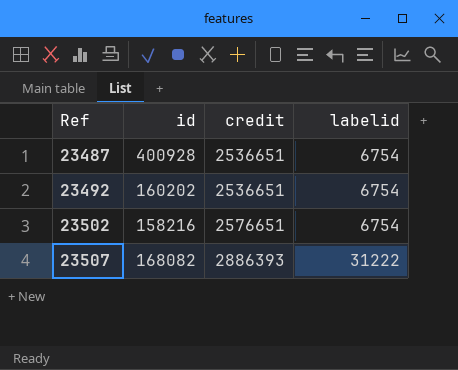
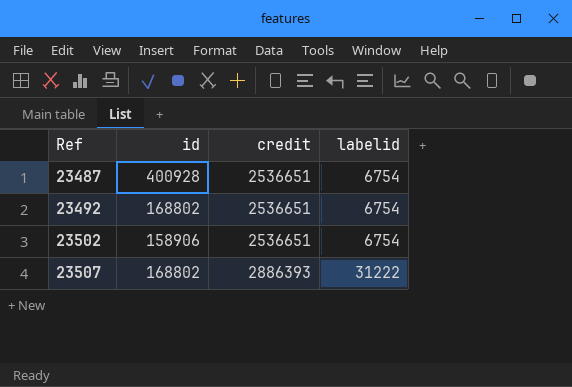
23492 | id: 160202 -> 168802
23502 | id: 158216 -> 158906
23502 | credit: 2576651 -> 2536651
23507 | id: 168082 -> 168802

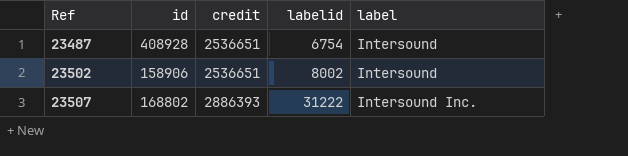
column label | position: none -> 5
row 23492: 168802 | 2536651 | 6754 -> none
23487 | id: 400928 -> 408928
23502 | labelid: 6754 -> 8002

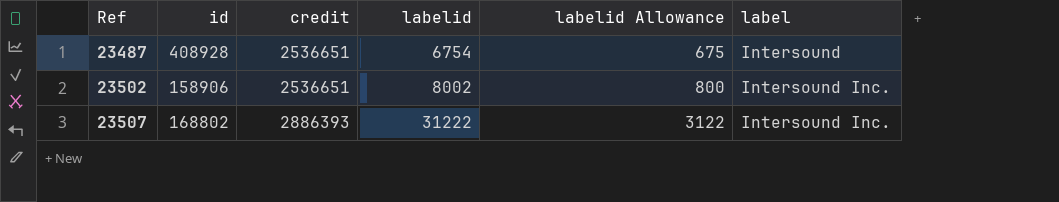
column labelid Allowance | formula: none -> [labelid] * 0.1
23502 | label: Intersound -> Intersound Inc.

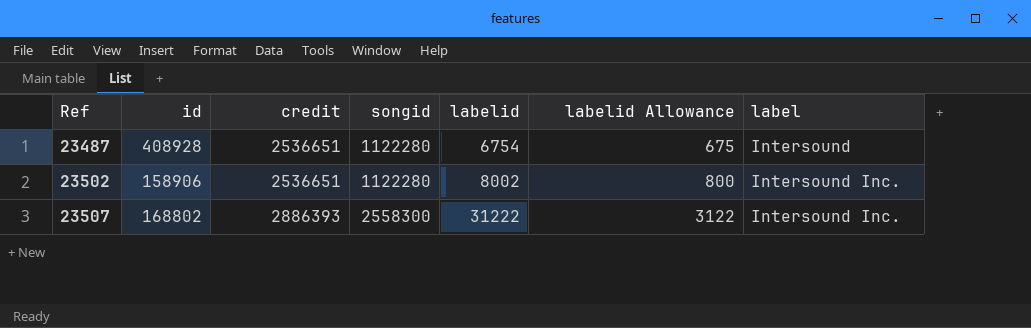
column songid | position: none -> 4

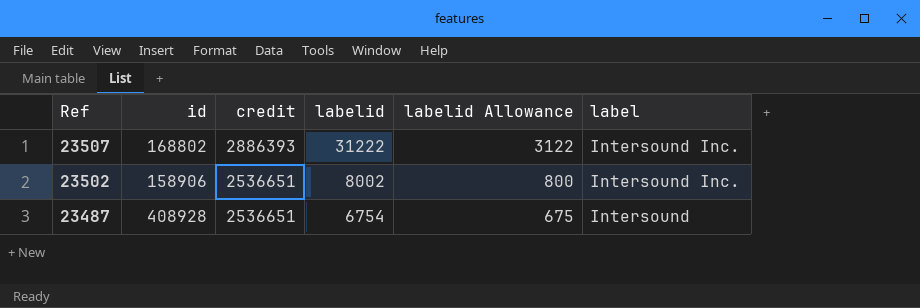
row order: Ref ascending -> Ref descending
column songid | position: 4 -> none

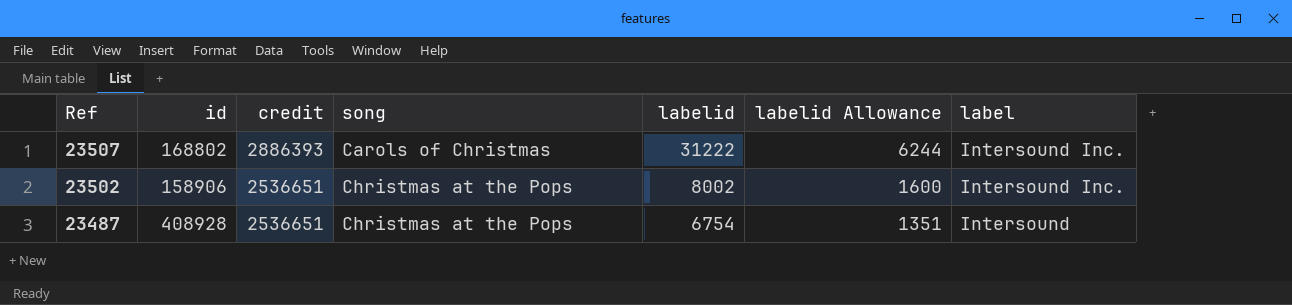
column song | position: none -> 4
column labelid Allowance | formula: [labelid] * 0.1 -> [labelid] * 0.2

